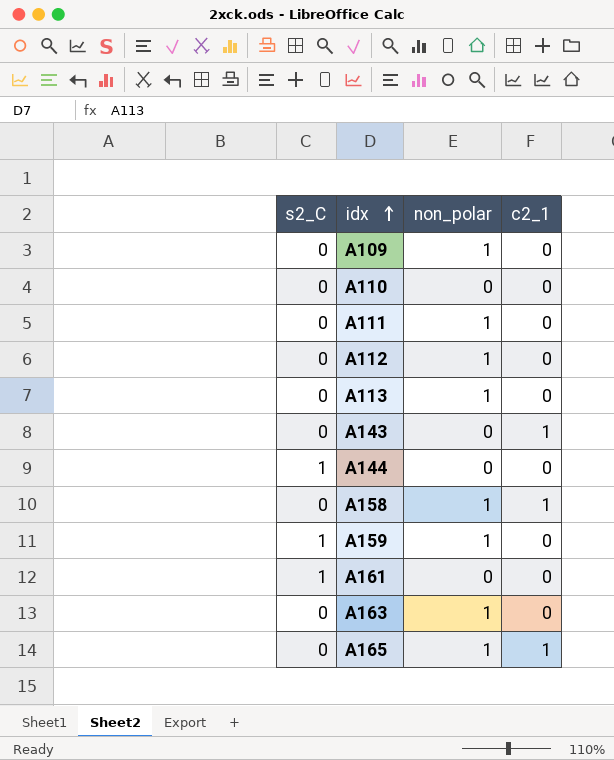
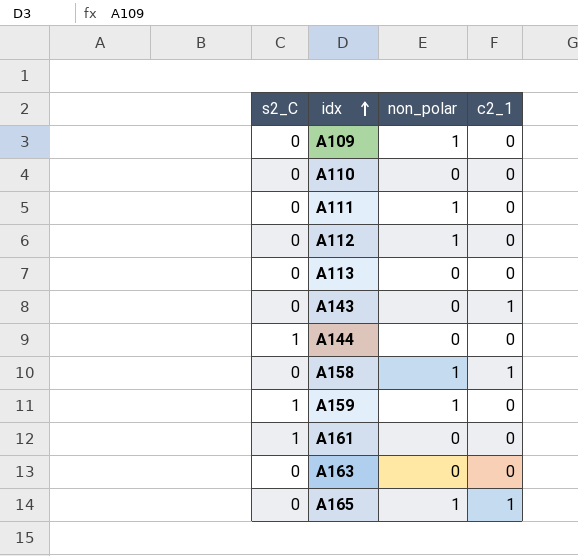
A113 | non_polar: 1 -> 0
A163 | non_polar: 1 -> 0

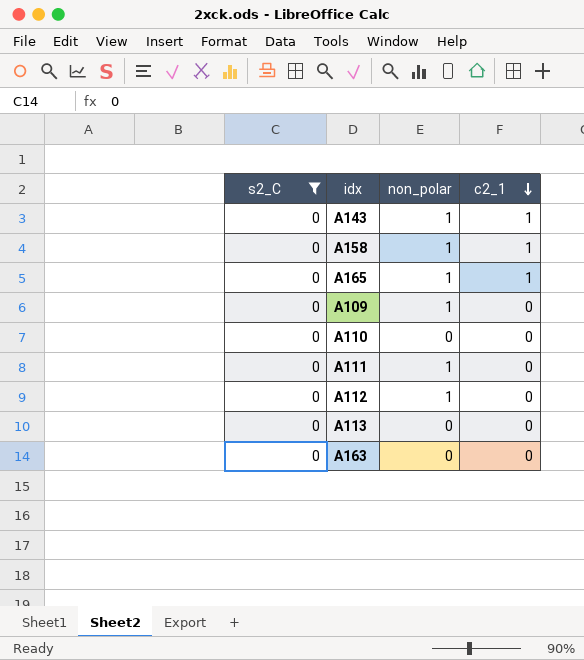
filter: none -> s2_C = 0
row order: idx ascending -> c2_1 descending
A143 | non_polar: 0 -> 1

